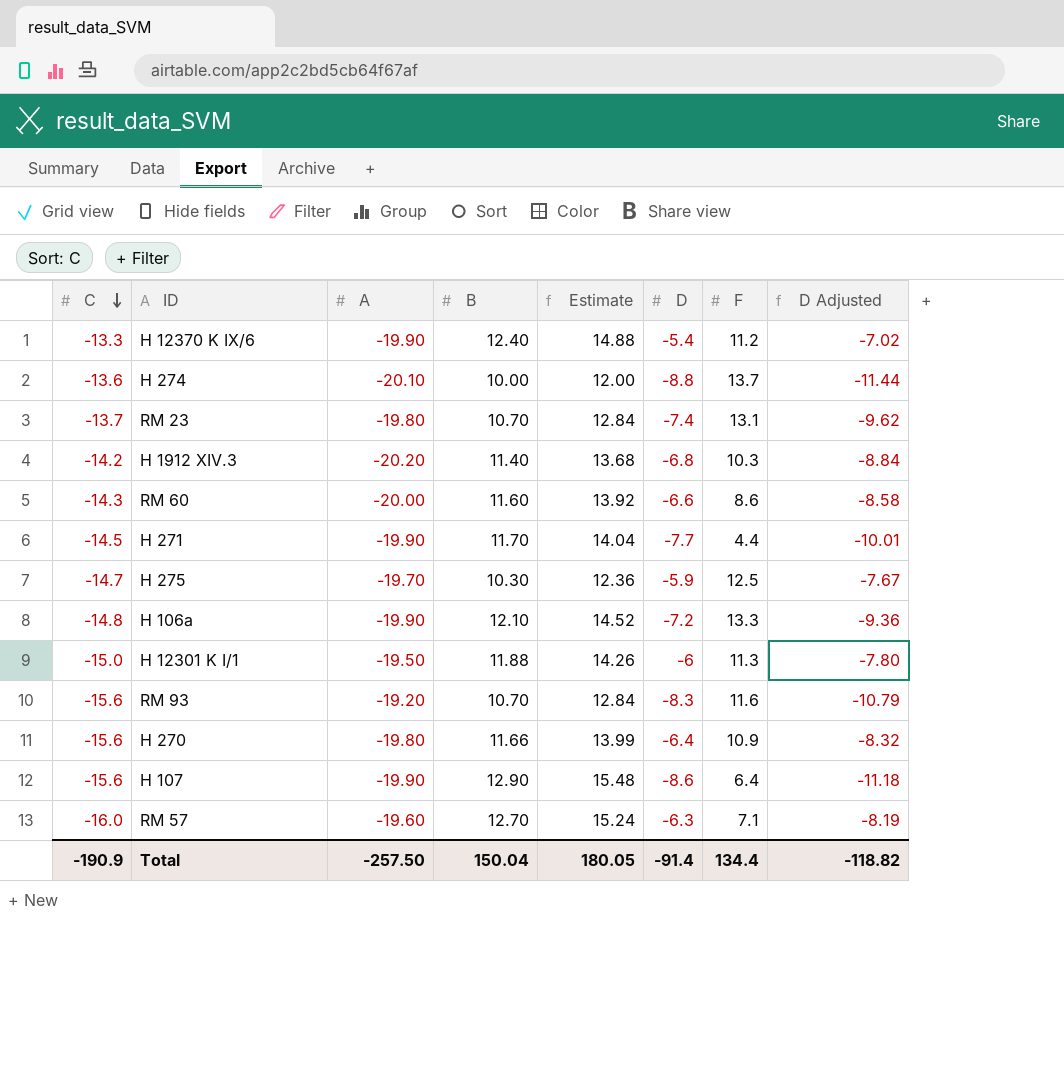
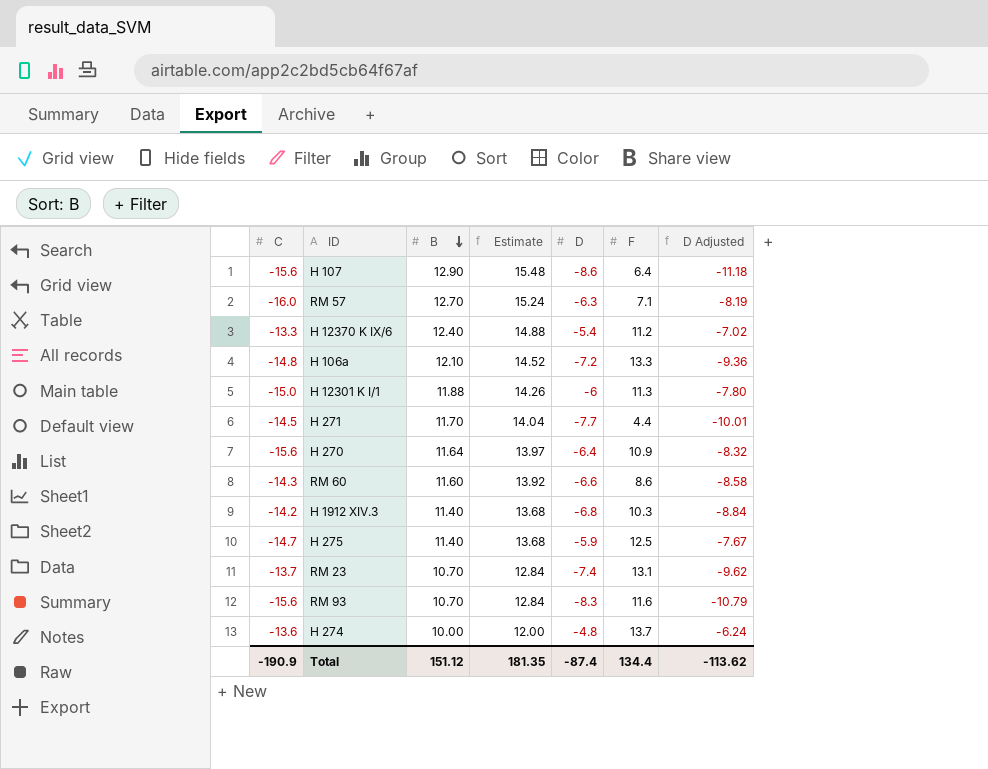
row order: C descending -> B descending
column A | position: 3 -> none
H 270 | B: 11.66 -> 11.64
H 270 | Estimate: 13.99 -> 13.97
H 275 | B: 10.30 -> 11.40
H 275 | Estimate: 12.36 -> 13.68
H 274 | D: -8.8 -> -4.8
H 274 | D Adjusted: -11.44 -> -6.24
Total | B: 150.04 -> 151.12
Total | Estimate: 180.05 -> 181.35
Total | D: -91.4 -> -87.4
Total | D Adjusted: -118.82 -> -113.62

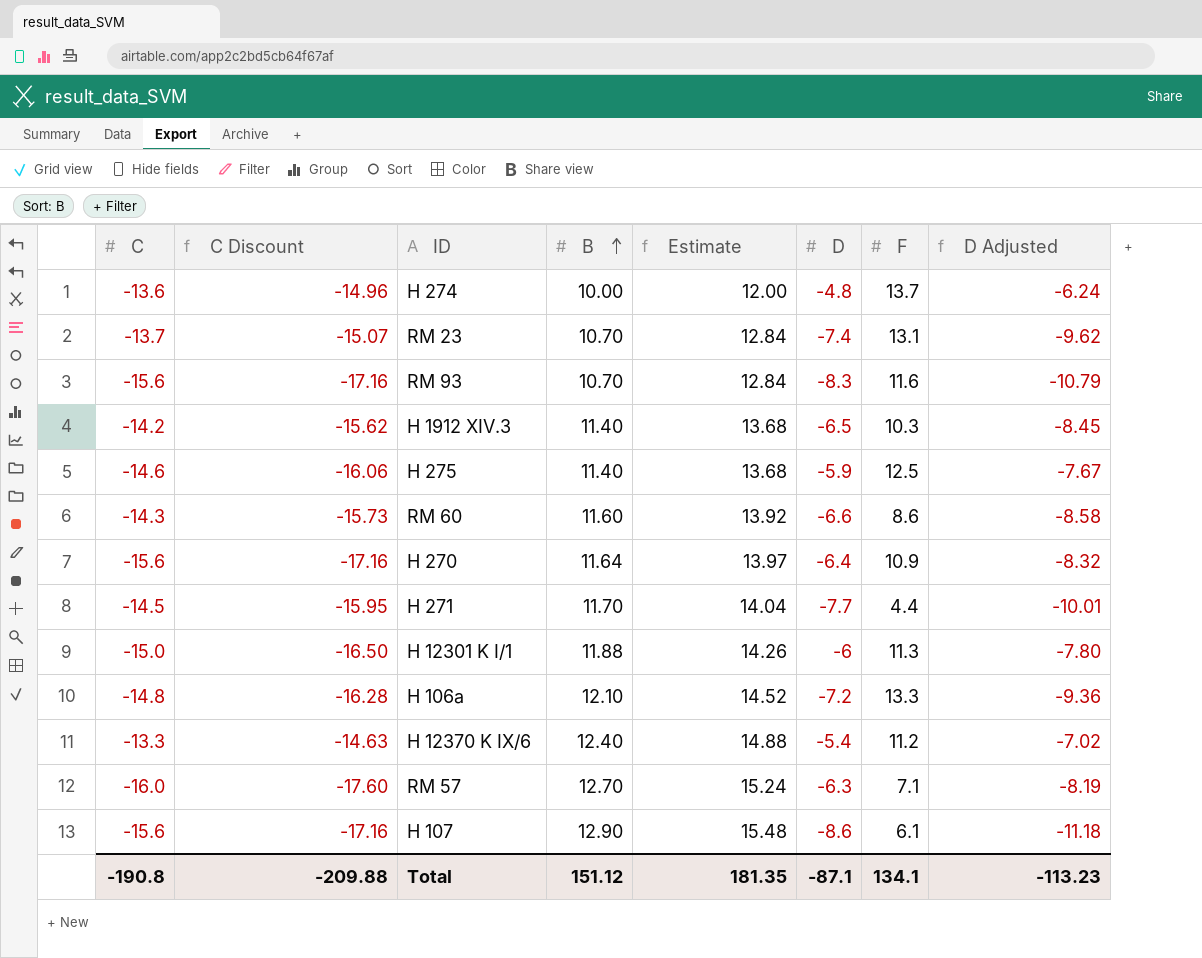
row order: B descending -> B ascending
column C Discount | formula: none -> [C] * 1.1
H 1912 XIV.3 | D: -6.8 -> -6.5
H 1912 XIV.3 | D Adjusted: -8.84 -> -8.45
H 275 | C: -14.7 -> -14.6
H 107 | F: 6.4 -> 6.1
Total | C: -190.9 -> -190.8
Total | D: -87.4 -> -87.1
Total | F: 134.4 -> 134.1
Total | D Adjusted: -113.62 -> -113.23

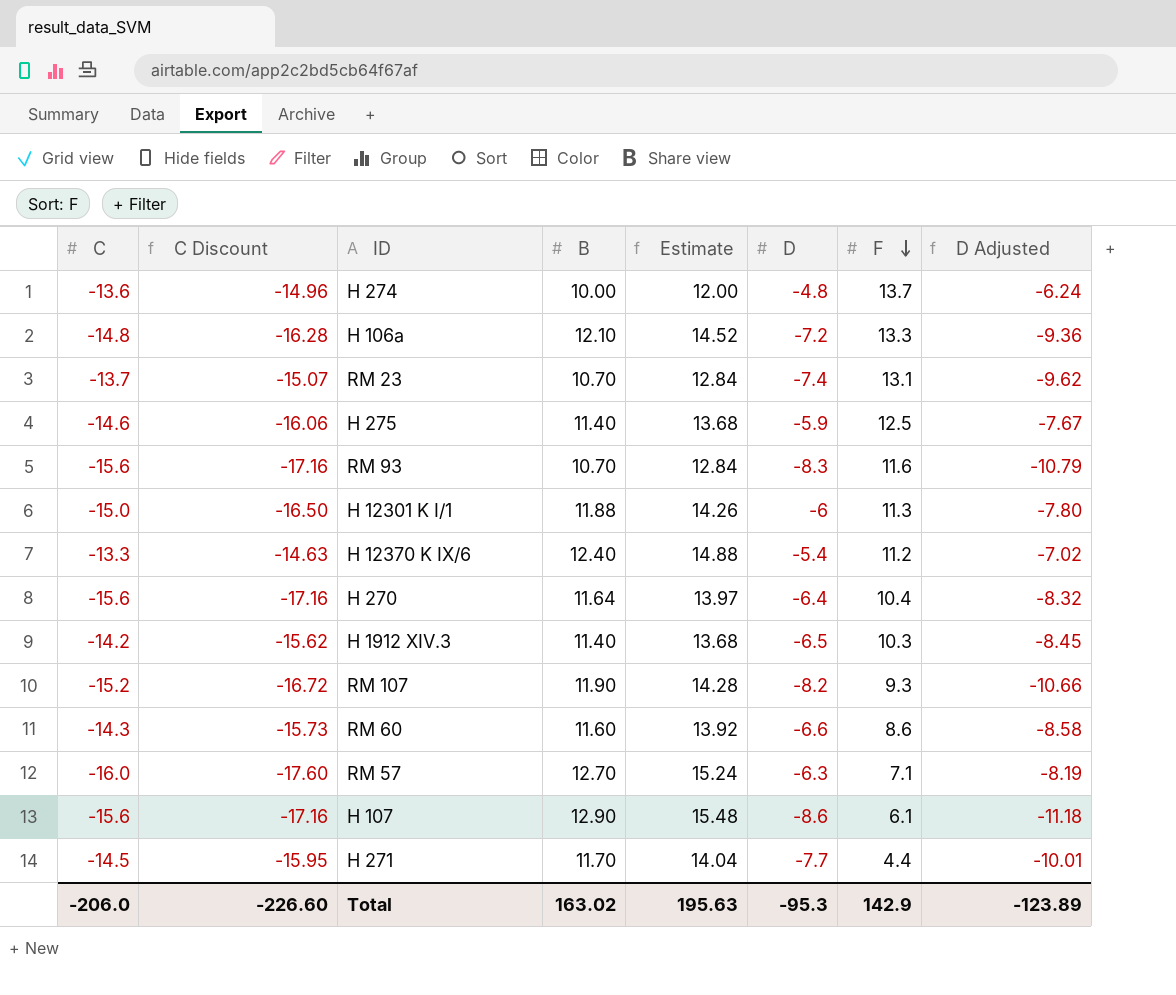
row order: B ascending -> F descending
H 270 | F: 10.9 -> 10.4
row RM 107: none -> -15.2 | -16.72 | 11.90 | 14.28 | -8.2 | 9.3 | -10.66
Total | C: -190.8 -> -206.0
Total | C Discount: -209.88 -> -226.60
Total | B: 151.12 -> 163.02
Total | Estimate: 181.35 -> 195.63
Total | D: -87.1 -> -95.3
Total | F: 134.1 -> 142.9
Total | D Adjusted: -113.23 -> -123.89

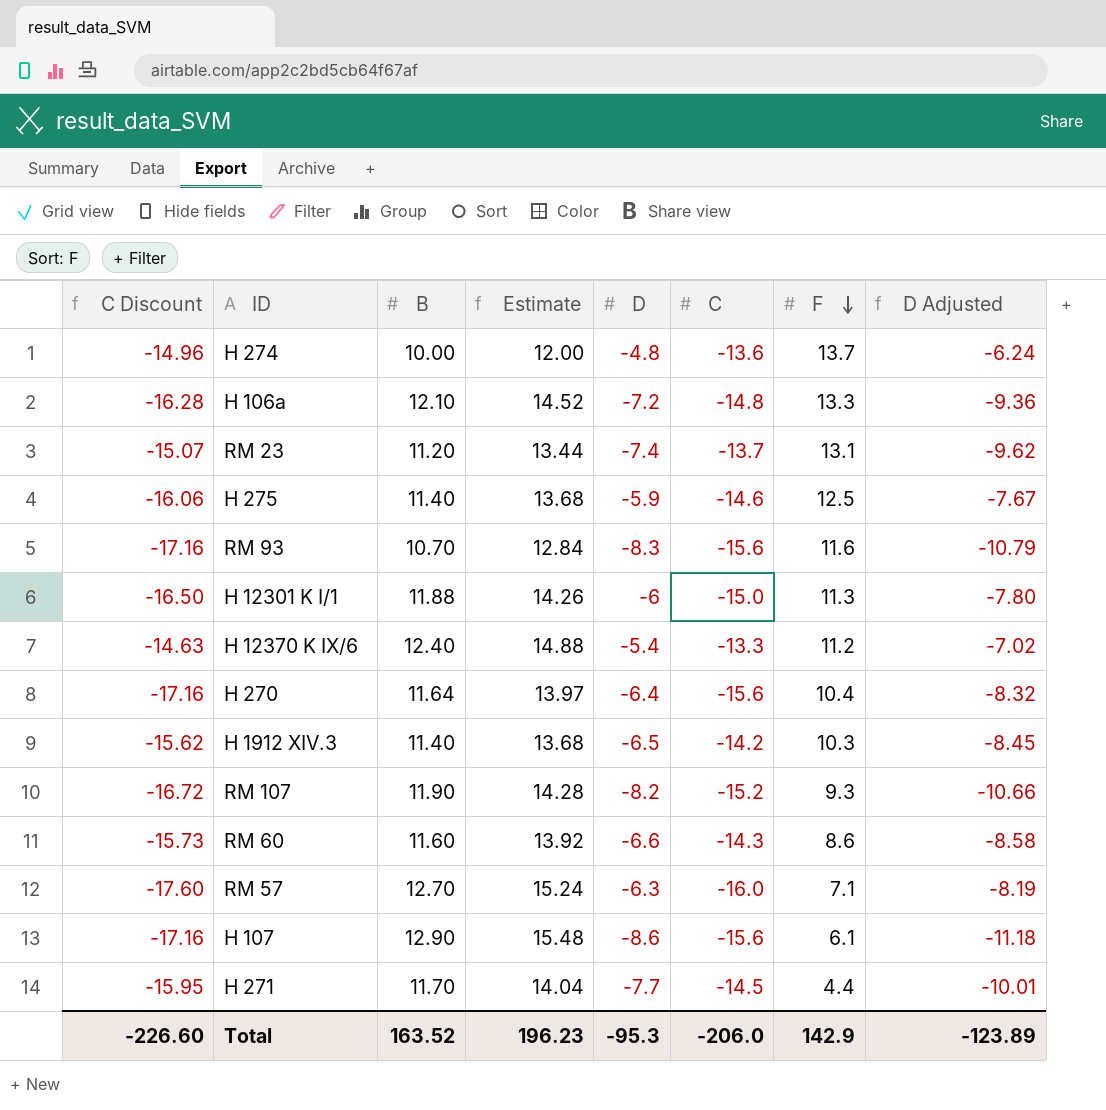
column C | position: 1 -> 6
RM 23 | B: 10.70 -> 11.20
RM 23 | Estimate: 12.84 -> 13.44
Total | B: 163.02 -> 163.52
Total | Estimate: 195.63 -> 196.23

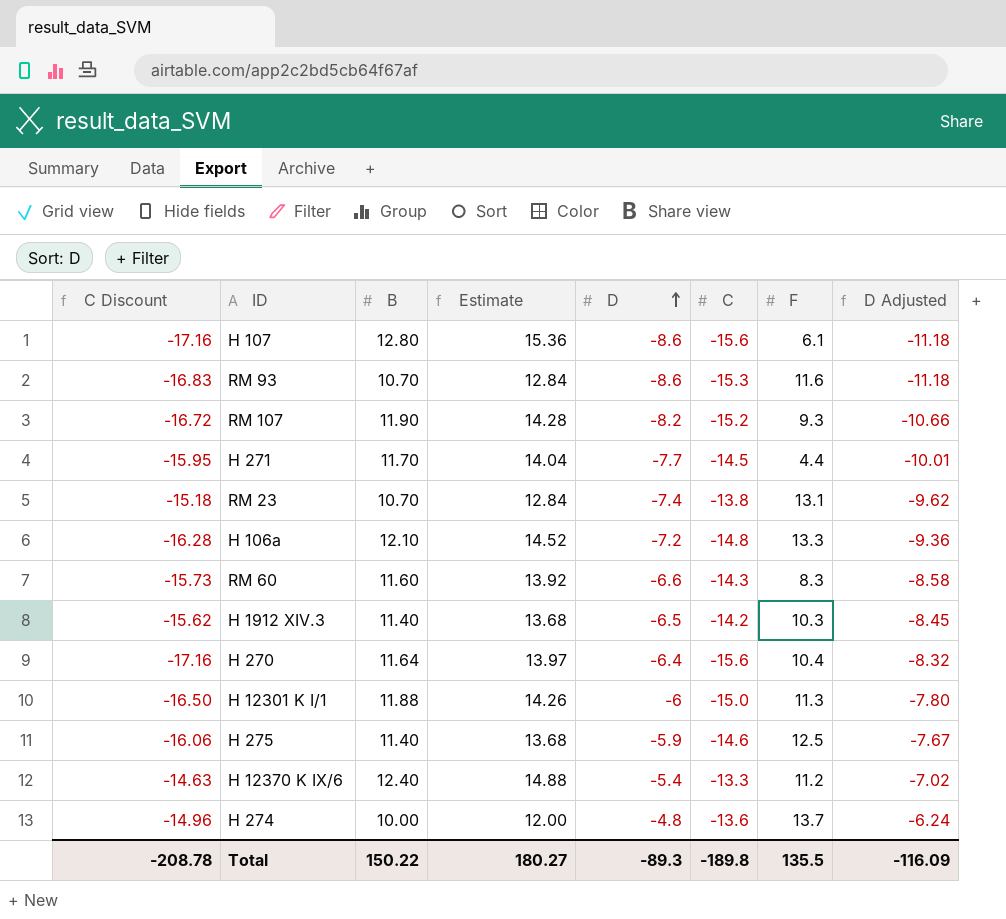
row order: F descending -> D ascending
row RM 57: -17.60 | 12.70 | 15.24 | -6.3 | -16.0 | 7.1 | -8.19 -> none
H 107 | B: 12.90 -> 12.80
H 107 | Estimate: 15.48 -> 15.36
RM 93 | C Discount: -17.16 -> -16.83
RM 93 | D: -8.3 -> -8.6
RM 93 | C: -15.6 -> -15.3
RM 93 | D Adjusted: -10.79 -> -11.18
RM 23 | C Discount: -15.07 -> -15.18
RM 23 | B: 11.20 -> 10.70
RM 23 | Estimate: 13.44 -> 12.84
RM 23 | C: -13.7 -> -13.8
RM 60 | F: 8.6 -> 8.3
Total | C Discount: -226.60 -> -208.78
Total | B: 163.52 -> 150.22
Total | Estimate: 196.23 -> 180.27
Total | D: -95.3 -> -89.3
Total | C: -206.0 -> -189.8
Total | F: 142.9 -> 135.5
Total | D Adjusted: -123.89 -> -116.09

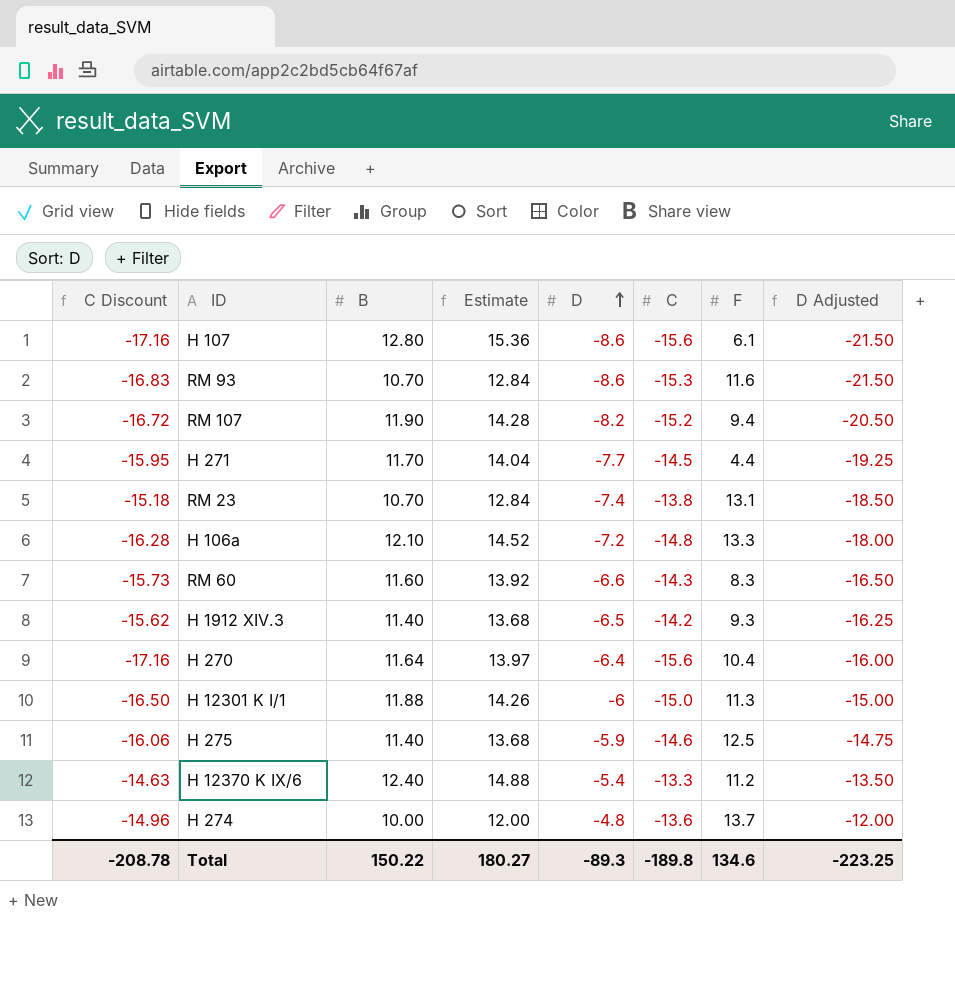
column D Adjusted | formula: [D] * 1.3 -> [D] * 2.5
RM 107 | F: 9.3 -> 9.4
H 1912 XIV.3 | F: 10.3 -> 9.3
Total | F: 135.5 -> 134.6
Total | D Adjusted: -116.09 -> -223.25

